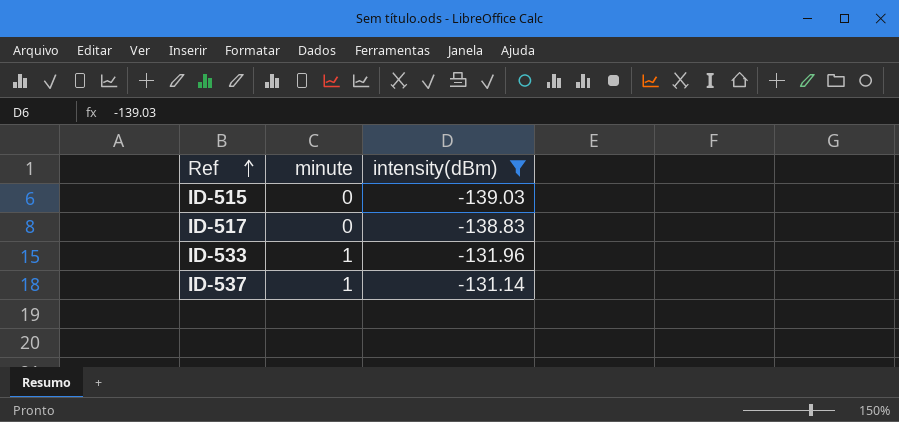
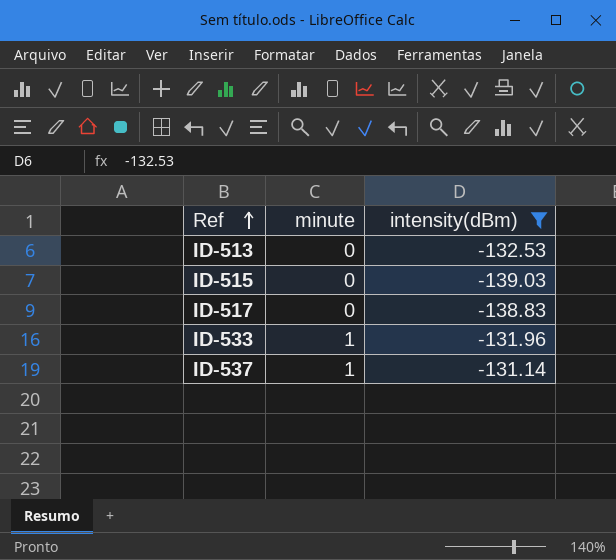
row ID-513: none -> 0 | -132.53

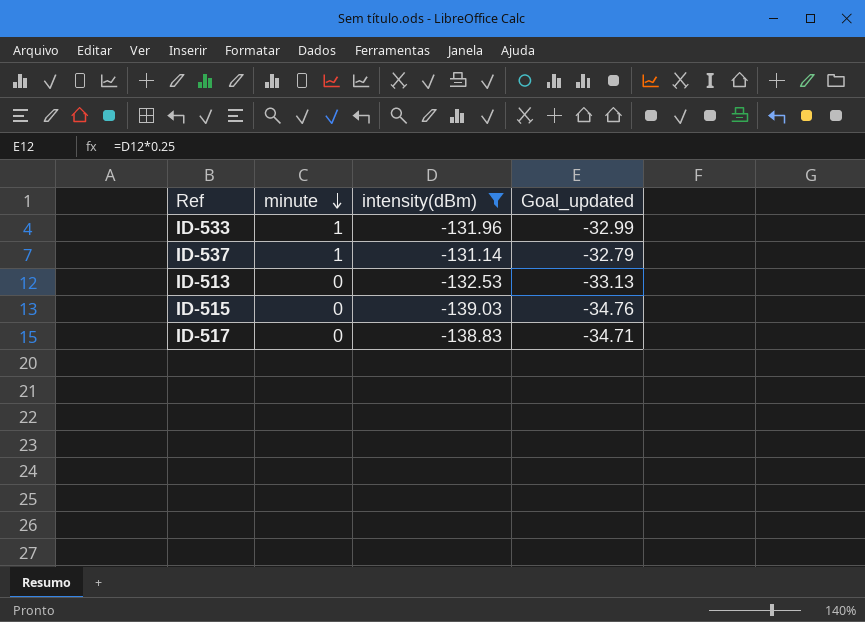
row order: Ref ascending -> minute descending
column Goal_updated | formula: none -> [intensity(dBm)] * 0.25

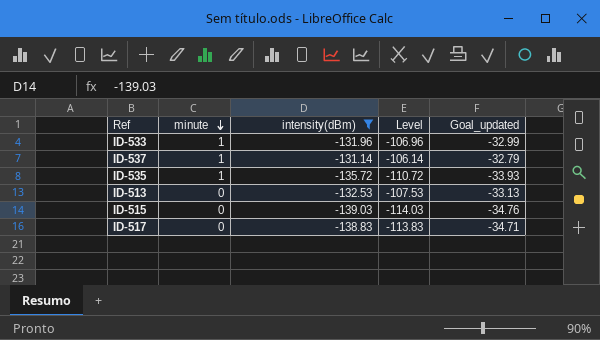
column Level | formula: none -> [intensity(dBm)] + 25
row ID-535: none -> 1 | -135.72 | -110.72 | -33.93

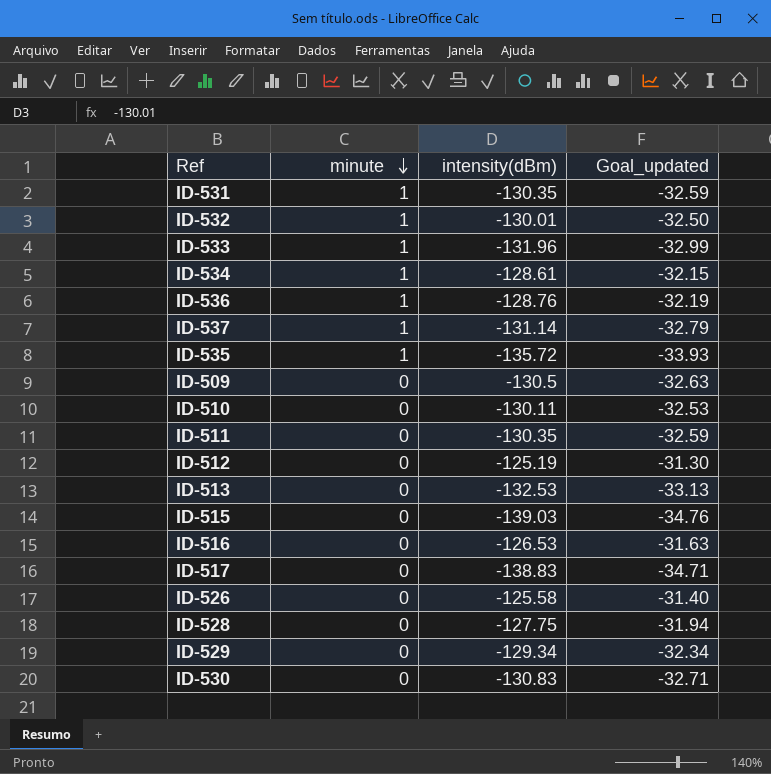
filter: intensity(dBm) <= -131.14 -> none
column Level | formula: [intensity(dBm)] + 25 -> none

